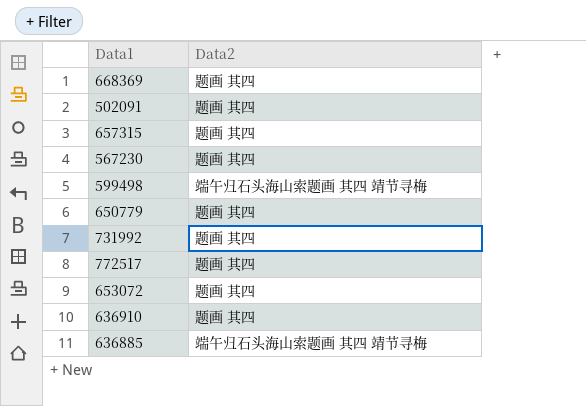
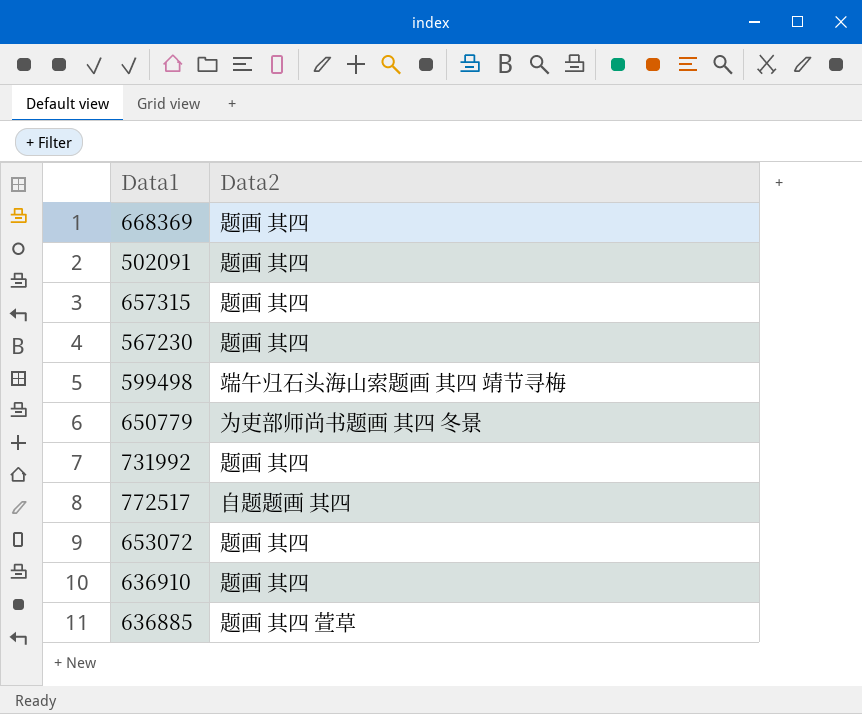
650779 | Data2: 题画 其四 -> 为吏部师尚书题画 其四 冬景
772517 | Data2: 题画 其四 -> 自题题画 其四
636885 | Data2: 端午归石头海山索题画 其四 靖节寻梅 -> 题画 其四 萱草

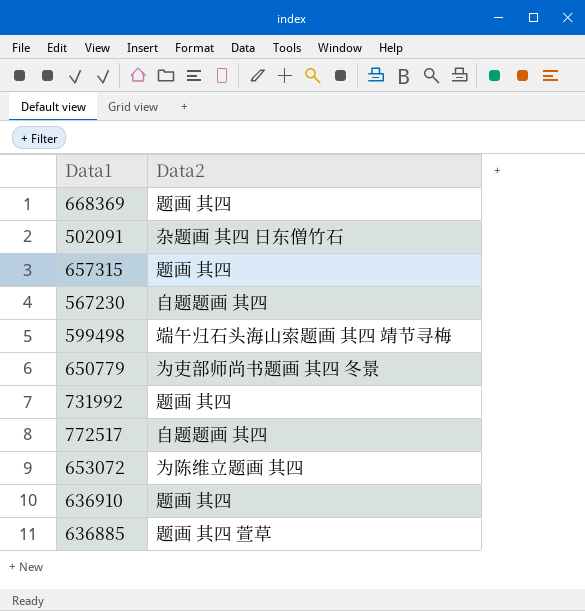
502091 | Data2: 题画 其四 -> 杂题画 其四 日东僧竹石
567230 | Data2: 题画 其四 -> 自题题画 其四
653072 | Data2: 题画 其四 -> 为陈维立题画 其四

